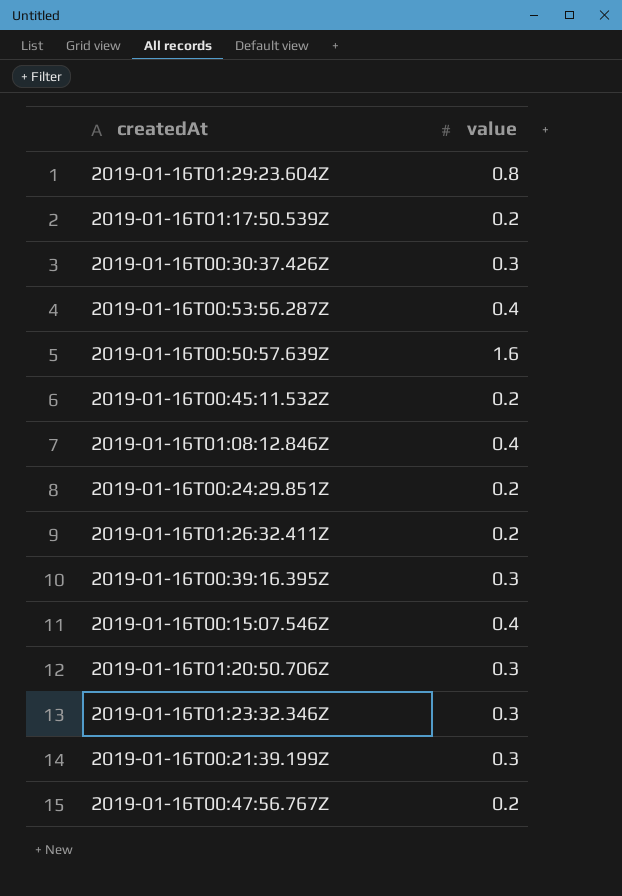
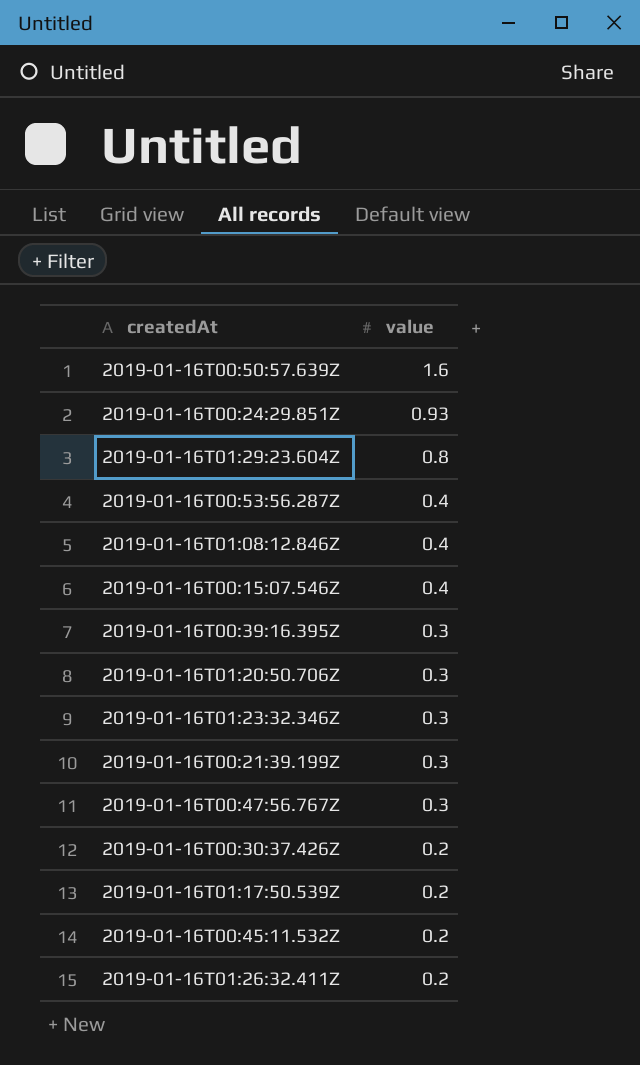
row order: none -> value descending
2019-01-16T00:24:29.851Z | value: 0.2 -> 0.93
2019-01-16T00:47:56.767Z | value: 0.2 -> 0.3
2019-01-16T00:30:37.426Z | value: 0.3 -> 0.2

